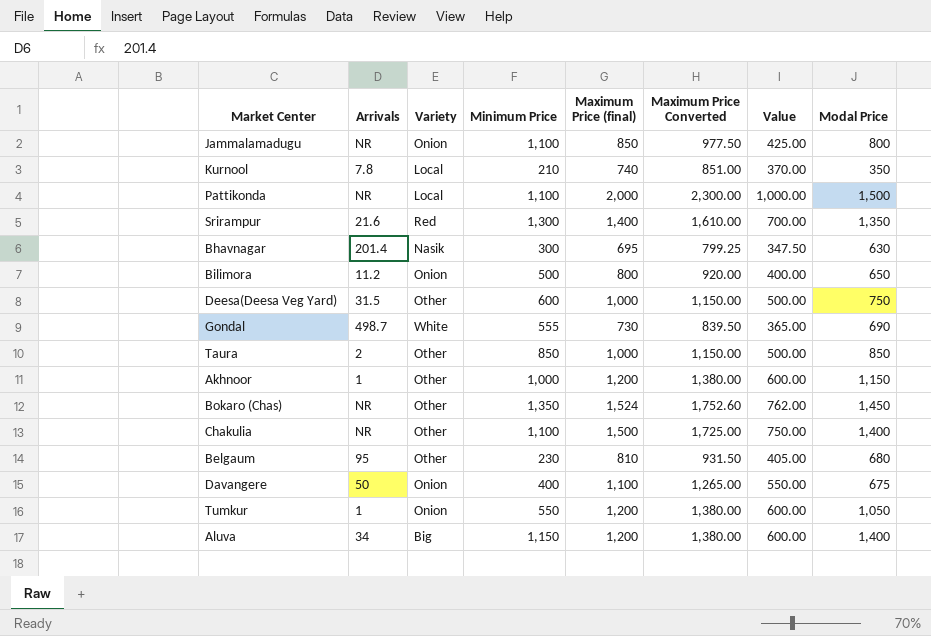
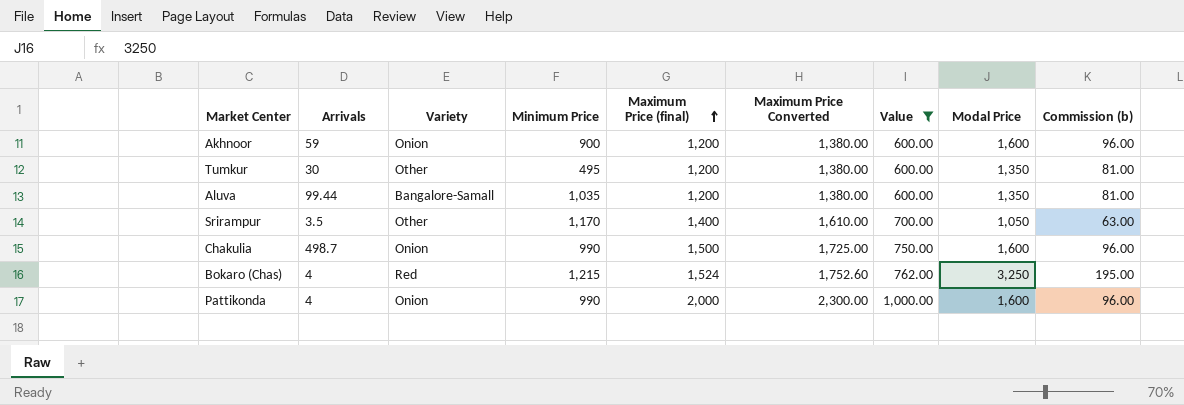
filter: none -> Value >= 600.00
row order: none -> Maximum Price (final) ascending
column Commission (b) | formula: none -> [Modal Price] * 0.06
Akhnoor | Arrivals: 1 -> 59
Akhnoor | Variety: Other -> Onion
Akhnoor | Minimum Price: 1,000 -> 900
Akhnoor | Modal Price: 1,150 -> 1,600
Tumkur | Arrivals: 1 -> 30
Tumkur | Variety: Onion -> Other
Tumkur | Minimum Price: 550 -> 495
Tumkur | Modal Price: 1,050 -> 1,350
Aluva | Arrivals: 34 -> 99.44
Aluva | Variety: Big -> Bangalore-Samall
Aluva | Minimum Price: 1,150 -> 1,035
Aluva | Modal Price: 1,400 -> 1,350
Srirampur | Arrivals: 21.6 -> 3.5
Srirampur | Variety: Red -> Other
Srirampur | Minimum Price: 1,300 -> 1,170
Srirampur | Modal Price: 1,350 -> 1,050
Chakulia | Arrivals: NR -> 498.7
Chakulia | Variety: Other -> Onion
Chakulia | Minimum Price: 1,100 -> 990
Chakulia | Modal Price: 1,400 -> 1,600
Bokaro (Chas) | Arrivals: NR -> 4
Bokaro (Chas) | Variety: Other -> Red
Bokaro (Chas) | Minimum Price: 1,350 -> 1,215
Bokaro (Chas) | Modal Price: 1,450 -> 3,250
Pattikonda | Arrivals: NR -> 4
Pattikonda | Variety: Local -> Onion
Pattikonda | Minimum Price: 1,100 -> 990
Pattikonda | Modal Price: 1,500 -> 1,600

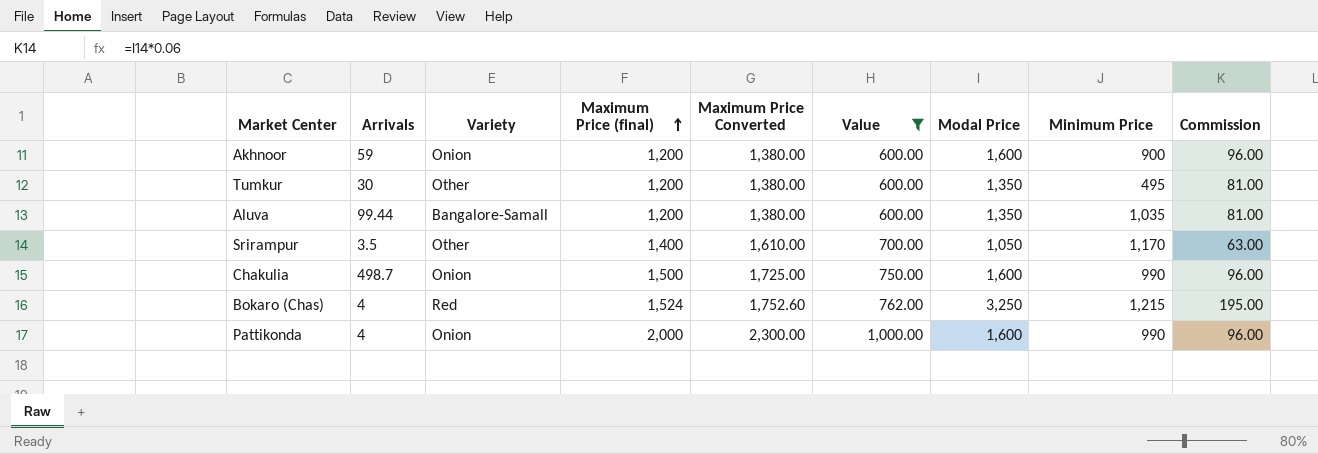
column Minimum Price | position: 4 -> 8
column name: Commission (b) -> Commission

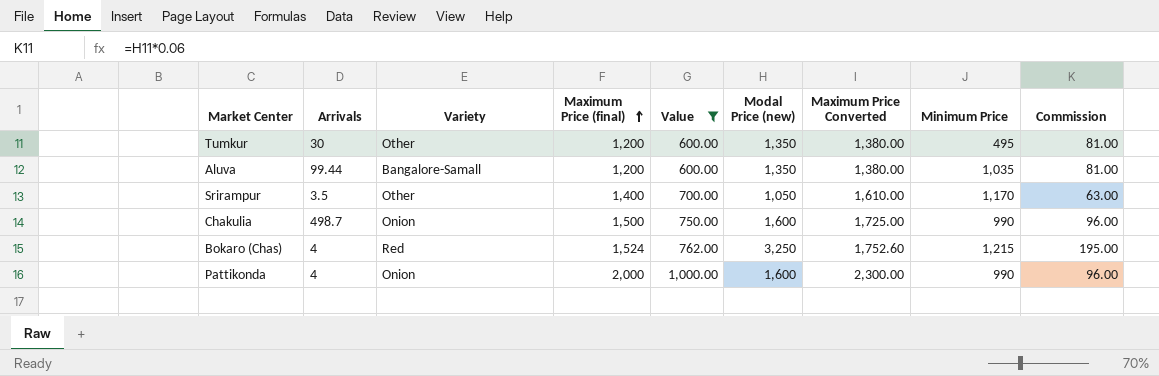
column name: Modal Price -> Modal Price (new)
column Maximum Price Converted | position: 5 -> 7
row Akhnoor: 59 | Onion | 1,200 | 1,380.00 | 600.00 | 1,600 | 900 | 96.00 -> none

